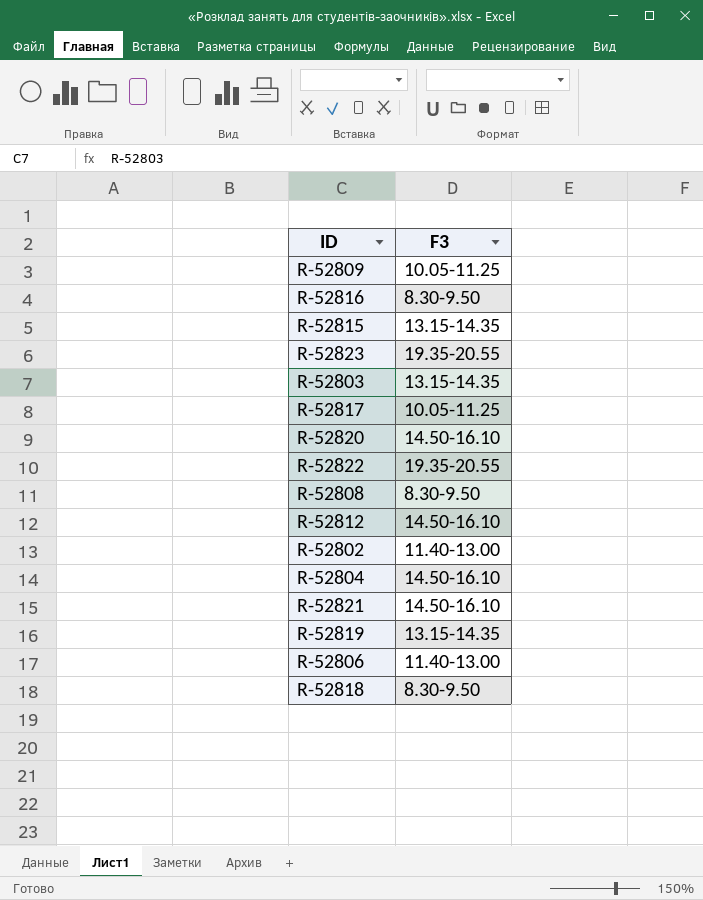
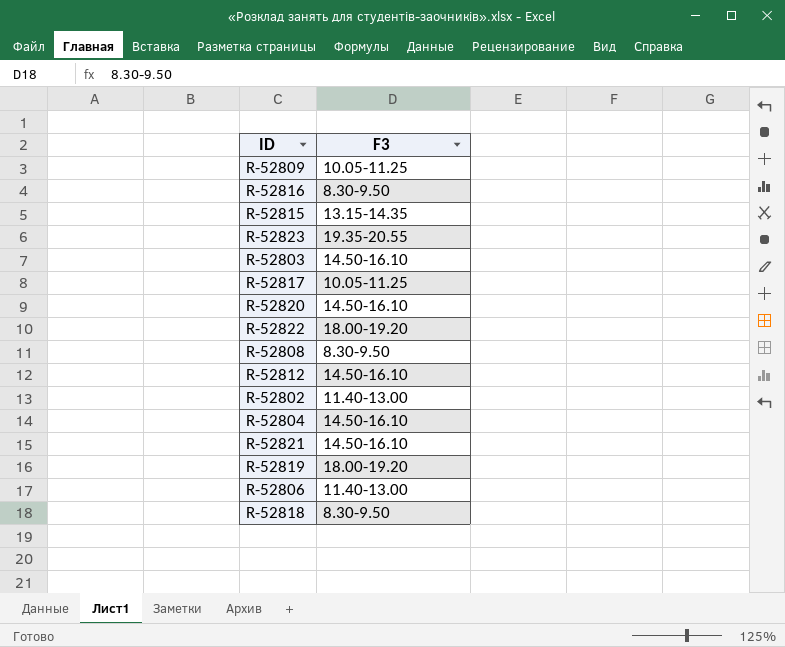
R-52803 | F3: 13.15-14.35 -> 14.50-16.10
R-52822 | F3: 19.35-20.55 -> 18.00-19.20
R-52819 | F3: 13.15-14.35 -> 18.00-19.20

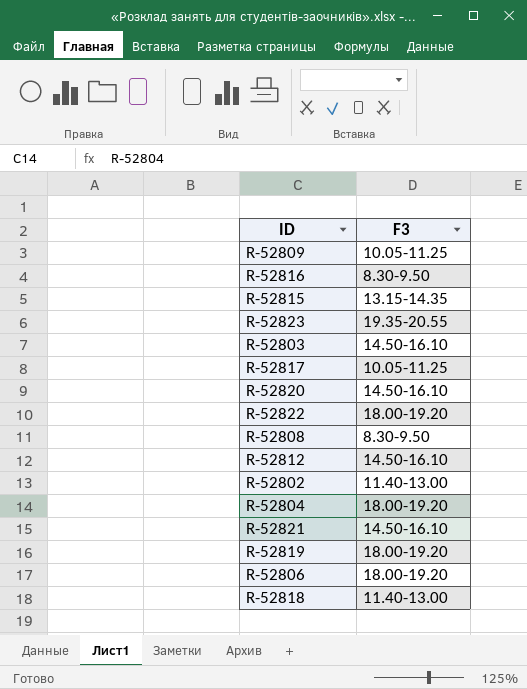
R-52804 | F3: 14.50-16.10 -> 18.00-19.20
R-52806 | F3: 11.40-13.00 -> 18.00-19.20
R-52818 | F3: 8.30-9.50 -> 11.40-13.00

